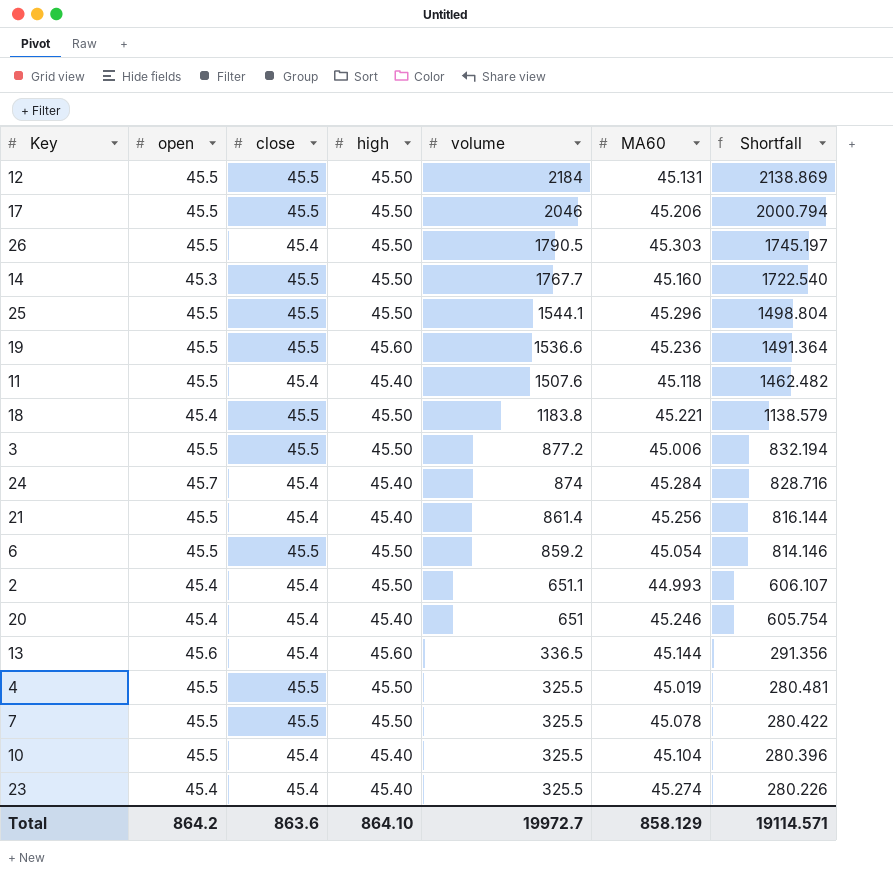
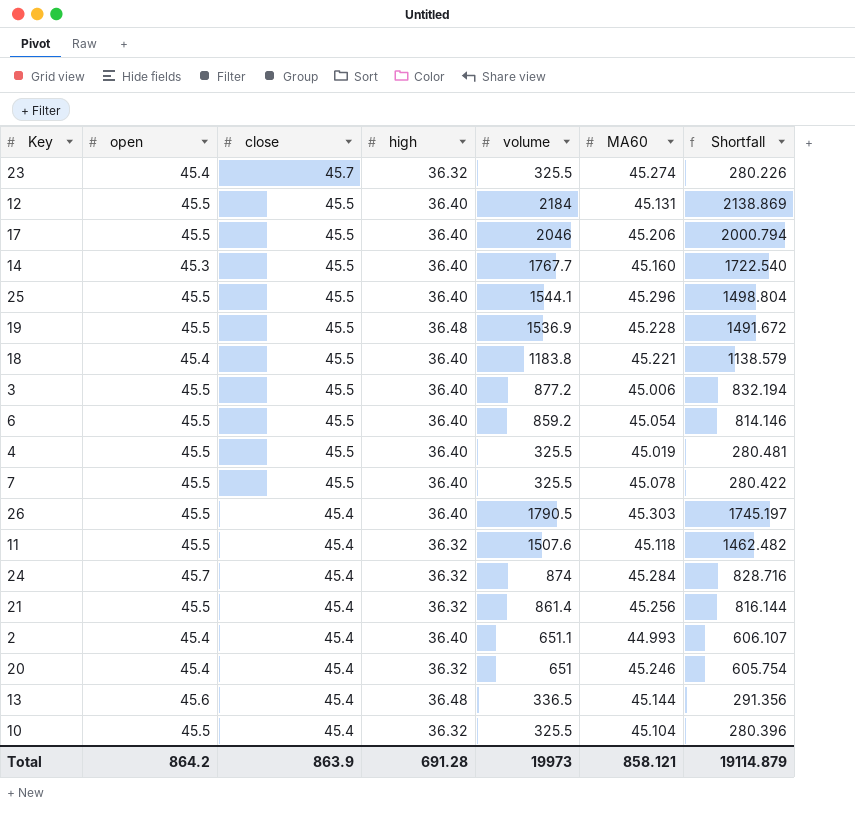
row order: volume descending -> close descending
23 | close: 45.4 -> 45.7
23 | high: 45.40 -> 36.32
12 | high: 45.50 -> 36.40
17 | high: 45.50 -> 36.40
14 | high: 45.50 -> 36.40
25 | high: 45.50 -> 36.40
19 | high: 45.60 -> 36.48
19 | volume: 1536.6 -> 1536.9
19 | MA60: 45.236 -> 45.228
19 | Shortfall: 1491.364 -> 1491.672
18 | high: 45.50 -> 36.40
3 | high: 45.50 -> 36.40
6 | high: 45.50 -> 36.40
4 | high: 45.50 -> 36.40
7 | high: 45.50 -> 36.40
26 | high: 45.50 -> 36.40
11 | high: 45.40 -> 36.32
24 | high: 45.40 -> 36.32
21 | high: 45.40 -> 36.32
2 | high: 45.50 -> 36.40
20 | high: 45.40 -> 36.32
13 | high: 45.60 -> 36.48
10 | high: 45.40 -> 36.32
Total | close: 863.6 -> 863.9
Total | high: 864.10 -> 691.28
Total | volume: 19972.7 -> 19973
Total | MA60: 858.129 -> 858.121
Total | Shortfall: 19114.571 -> 19114.879

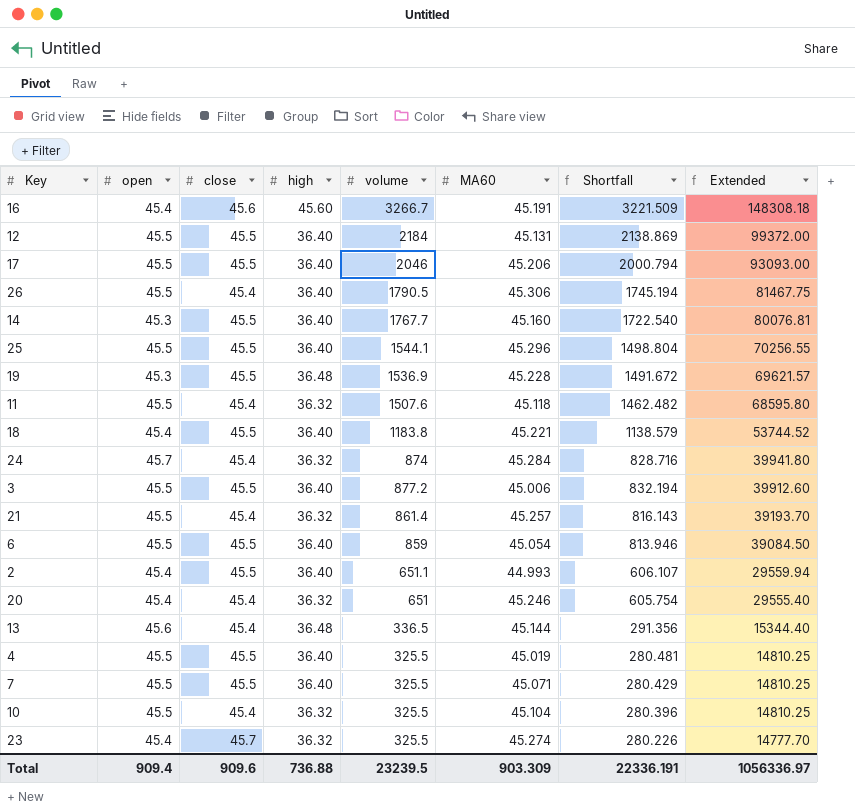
row order: close descending -> Extended descending
column Extended | formula: none -> [open] * [volume]
row 16: none -> 45.4 | 45.6 | 45.60 | 3266.7 | 45.191 | 3221.509 | 148308.18
26 | MA60: 45.303 -> 45.306
26 | Shortfall: 1745.197 -> 1745.194
19 | open: 45.5 -> 45.3
21 | MA60: 45.256 -> 45.257
21 | Shortfall: 816.144 -> 816.143
6 | volume: 859.2 -> 859
6 | Shortfall: 814.146 -> 813.946
2 | close: 45.4 -> 45.5
7 | MA60: 45.078 -> 45.071
7 | Shortfall: 280.422 -> 280.429
Total | open: 864.2 -> 909.4
Total | close: 863.9 -> 909.6
Total | high: 691.28 -> 736.88
Total | volume: 19973 -> 23239.5
Total | MA60: 858.121 -> 903.309
Total | Shortfall: 19114.879 -> 22336.191

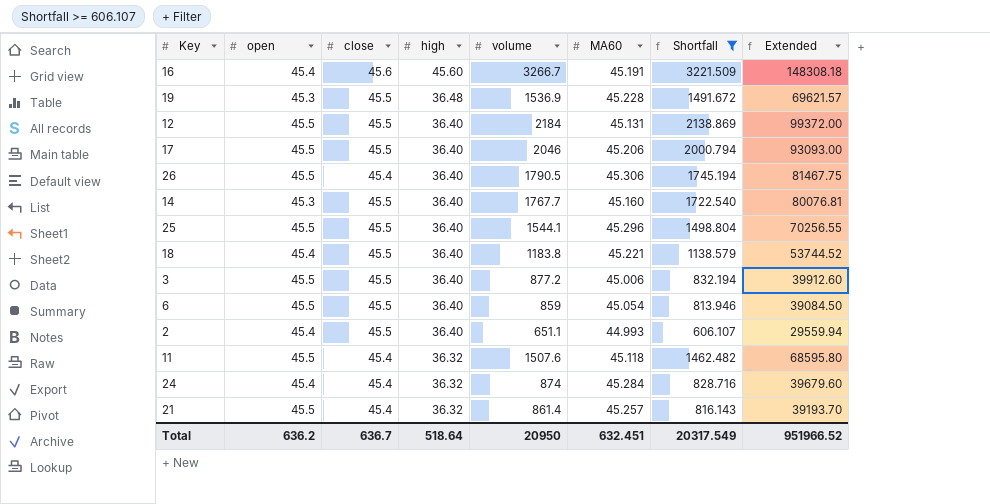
filter: none -> Shortfall >= 606.107
row order: Extended descending -> high descending
24 | open: 45.7 -> 45.4
24 | Extended: 39941.80 -> 39679.60
Total | open: 909.4 -> 636.2
Total | close: 909.6 -> 636.7
Total | high: 736.88 -> 518.64
Total | volume: 23239.5 -> 20950
Total | MA60: 903.309 -> 632.451
Total | Shortfall: 22336.191 -> 20317.549
Total | Extended: 1056336.97 -> 951966.52

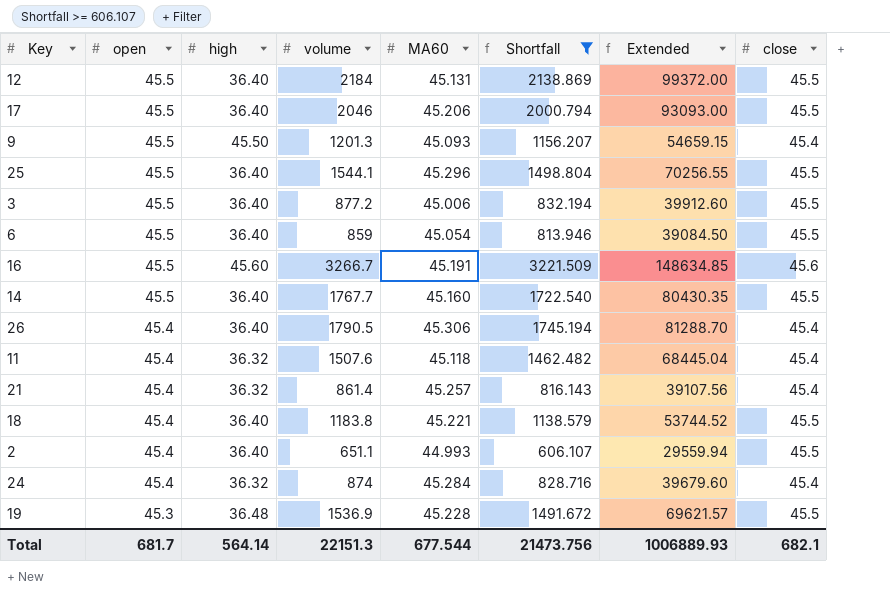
row order: high descending -> open descending
column close | position: 3 -> 8
row 9: none -> 45.5 | 45.50 | 1201.3 | 45.093 | 1156.207 | 54659.15 | 45.4
16 | open: 45.4 -> 45.5
16 | Extended: 148308.18 -> 148634.85
14 | open: 45.3 -> 45.5
14 | Extended: 80076.81 -> 80430.35
26 | open: 45.5 -> 45.4
26 | Extended: 81467.75 -> 81288.70
11 | open: 45.5 -> 45.4
11 | Extended: 68595.80 -> 68445.04
21 | open: 45.5 -> 45.4
21 | Extended: 39193.70 -> 39107.56
Total | open: 636.2 -> 681.7
Total | high: 518.64 -> 564.14
Total | volume: 20950 -> 22151.3
Total | MA60: 632.451 -> 677.544
Total | Shortfall: 20317.549 -> 21473.756
Total | Extended: 951966.52 -> 1006889.93
Total | close: 636.7 -> 682.1

